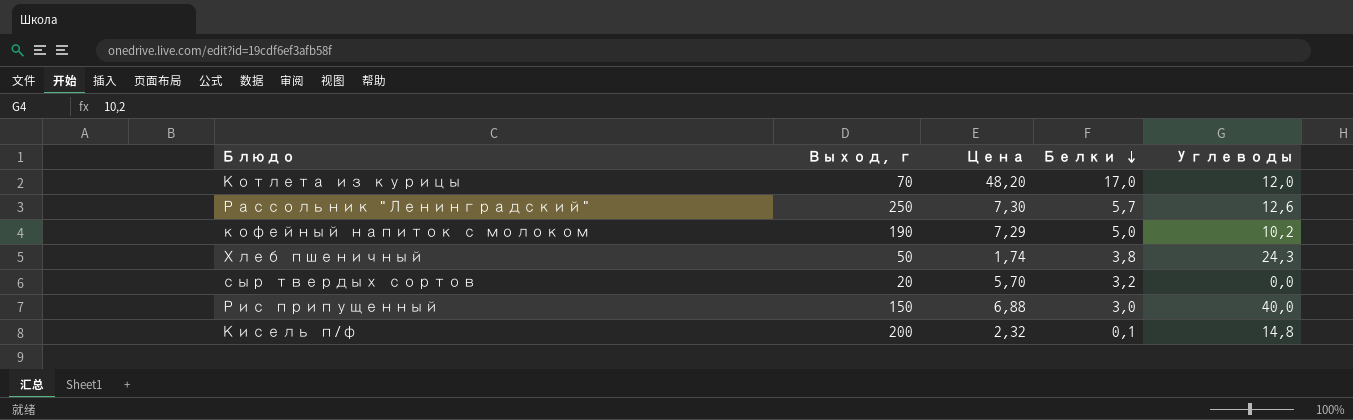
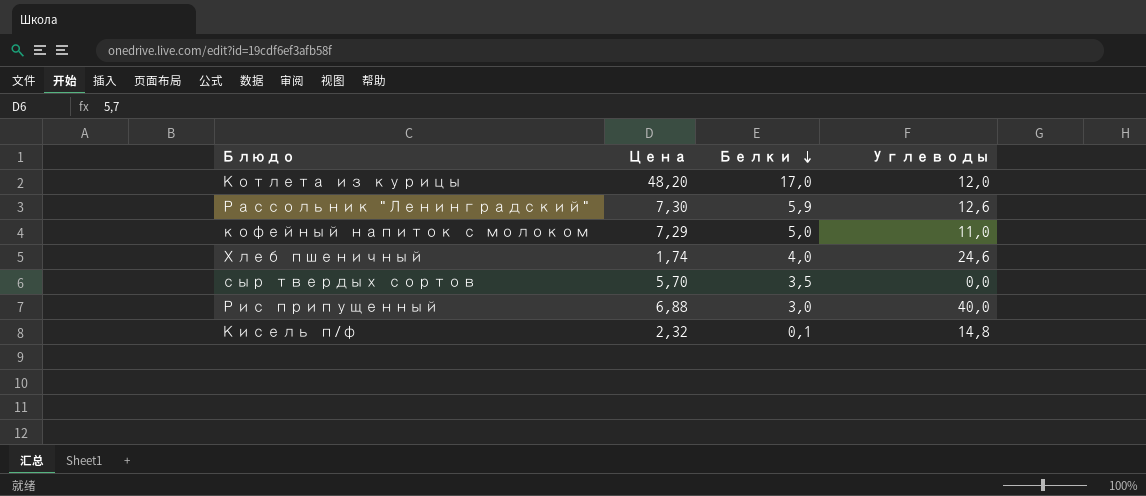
column Выход, г | position: 2 -> none
Рассольник "Ленинградский" | Белки: 5,7 -> 5,9
кофейный напиток с молоком | Углеводы: 10,2 -> 11,0
Хлеб пшеничный | Белки: 3,8 -> 4,0
Хлеб пшеничный | Углеводы: 24,3 -> 24,6
сыр твердых сортов | Белки: 3,2 -> 3,5

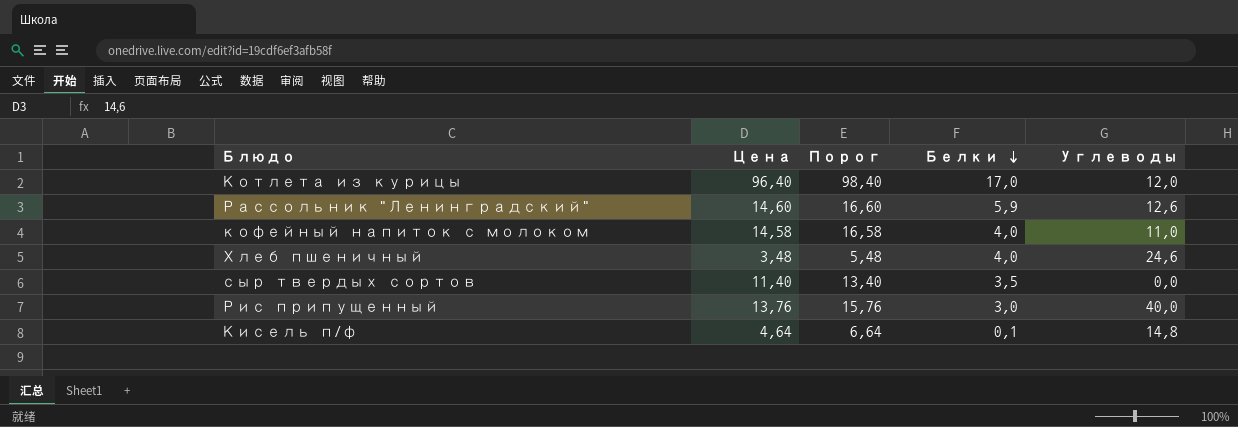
column Порог | formula: none -> [Цена] + 2
Котлета из курицы | Цена: 48,20 -> 96,40
Рассольник "Ленинградский" | Цена: 7,30 -> 14,60
кофейный напиток с молоком | Цена: 7,29 -> 14,58
кофейный напиток с молоком | Белки: 5,0 -> 4,0
Хлеб пшеничный | Цена: 1,74 -> 3,48
сыр твердых сортов | Цена: 5,70 -> 11,40
Рис припущенный | Цена: 6,88 -> 13,76
Кисель п/ф | Цена: 2,32 -> 4,64

